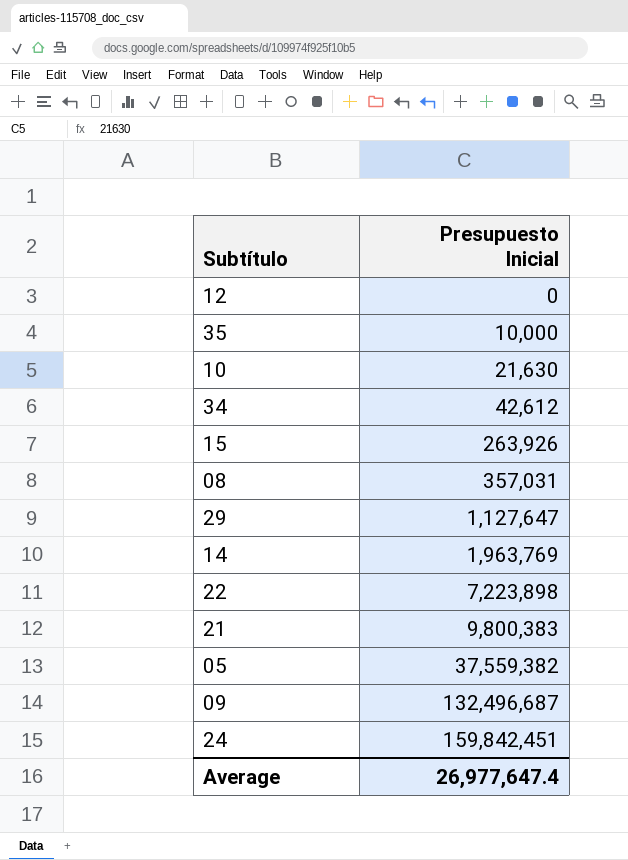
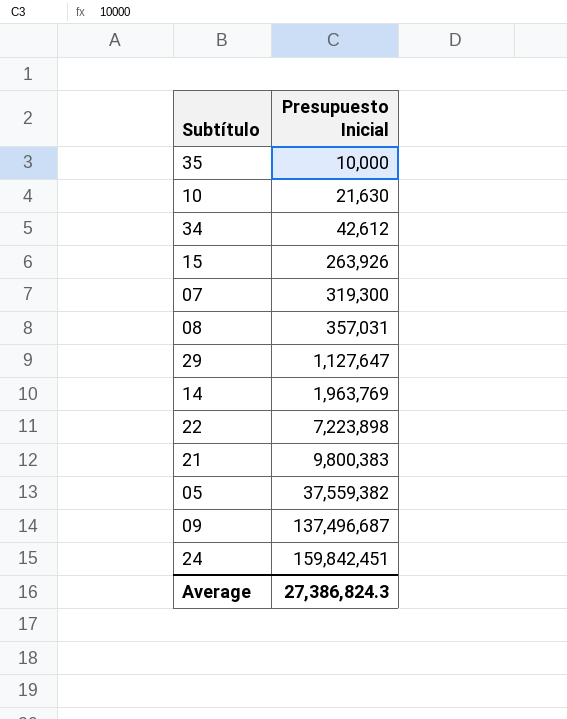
row 12: 0 -> none
row 07: none -> 319,300
09 | Presupuesto Inicial: 132,496,687 -> 137,496,687
Average | Presupuesto Inicial: 26,977,647.4 -> 27,386,824.3

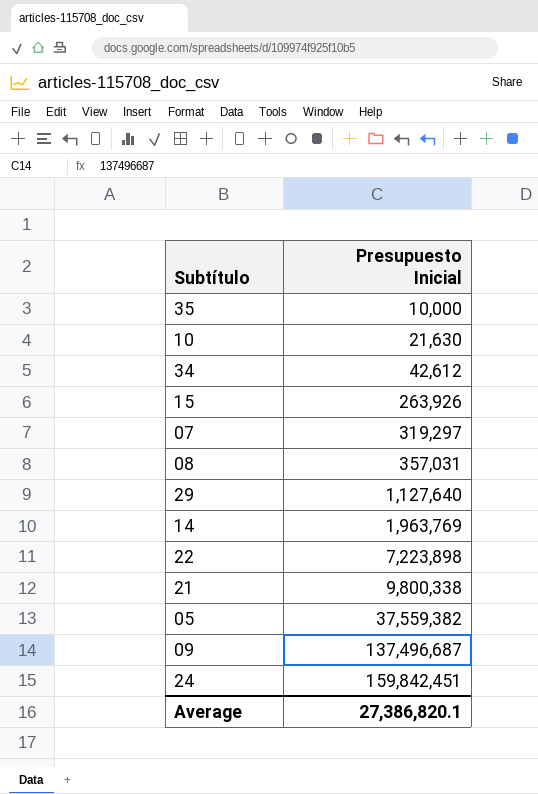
07 | Presupuesto Inicial: 319,300 -> 319,297
29 | Presupuesto Inicial: 1,127,647 -> 1,127,640
21 | Presupuesto Inicial: 9,800,383 -> 9,800,338
Average | Presupuesto Inicial: 27,386,824.3 -> 27,386,820.1

